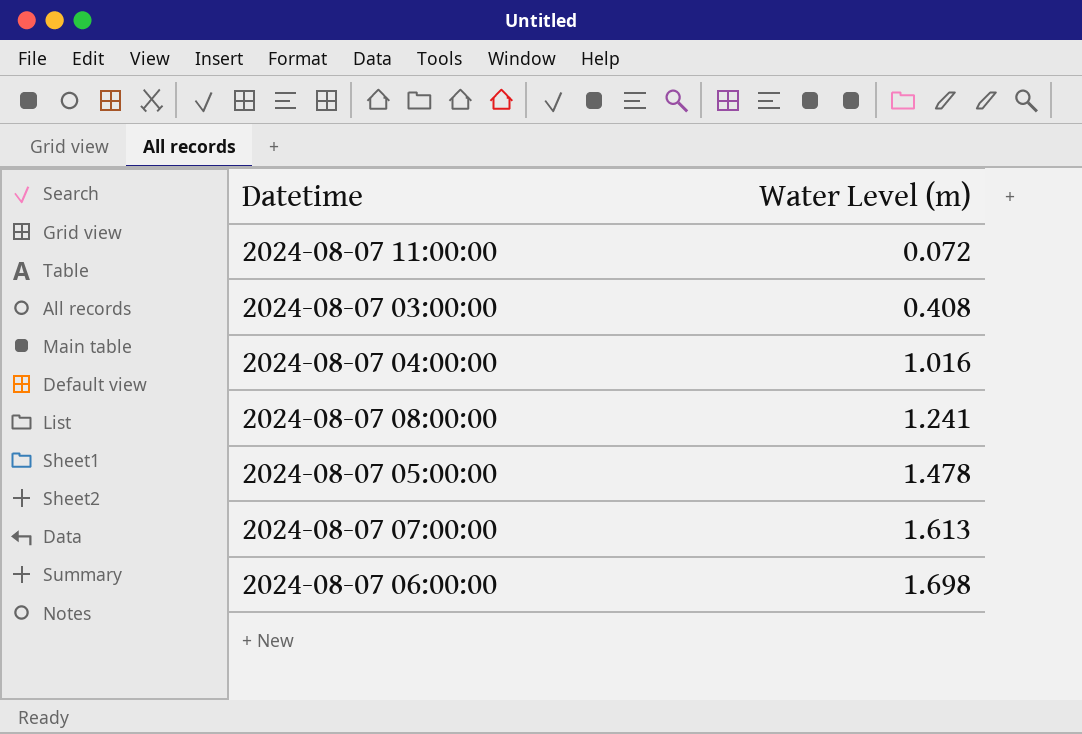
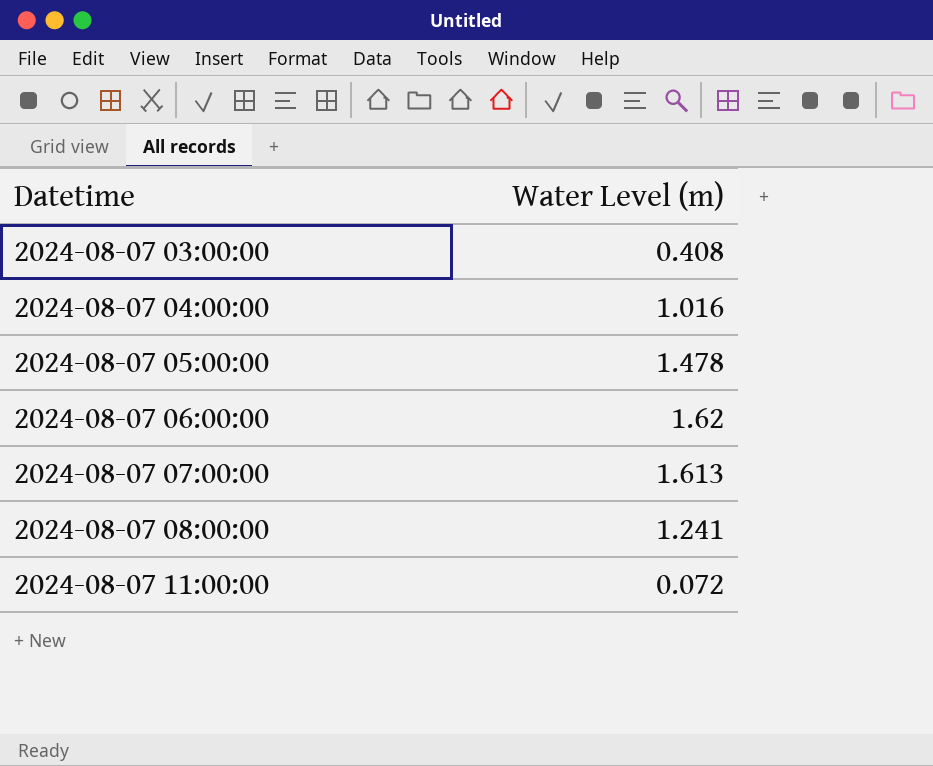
row order: Water Level (m) ascending -> Datetime ascending
2024-08-07 06:00:00 | Water Level (m): 1.698 -> 1.62

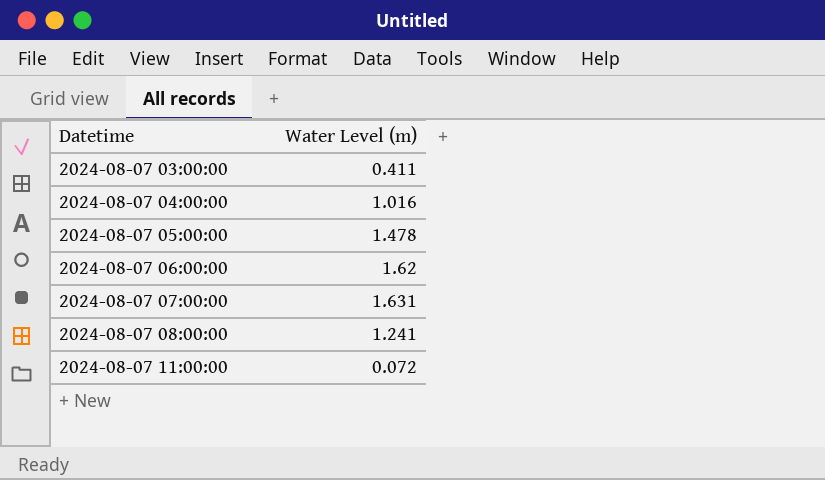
2024-08-07 03:00:00 | Water Level (m): 0.408 -> 0.411
2024-08-07 07:00:00 | Water Level (m): 1.613 -> 1.631

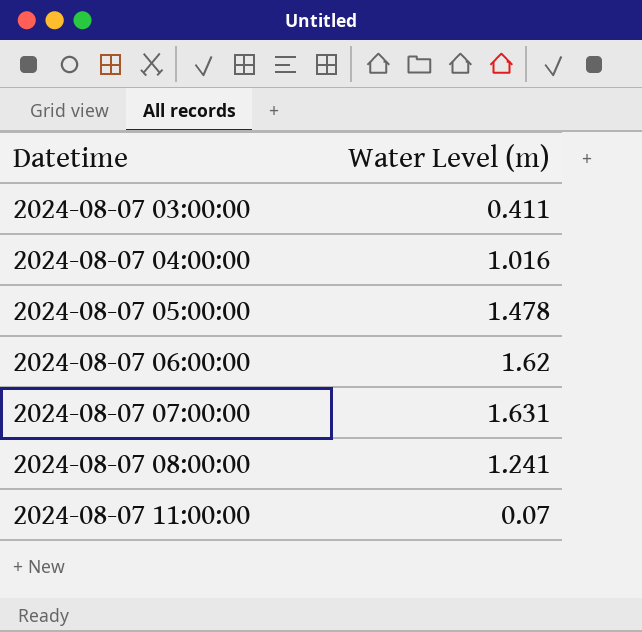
2024-08-07 11:00:00 | Water Level (m): 0.072 -> 0.07

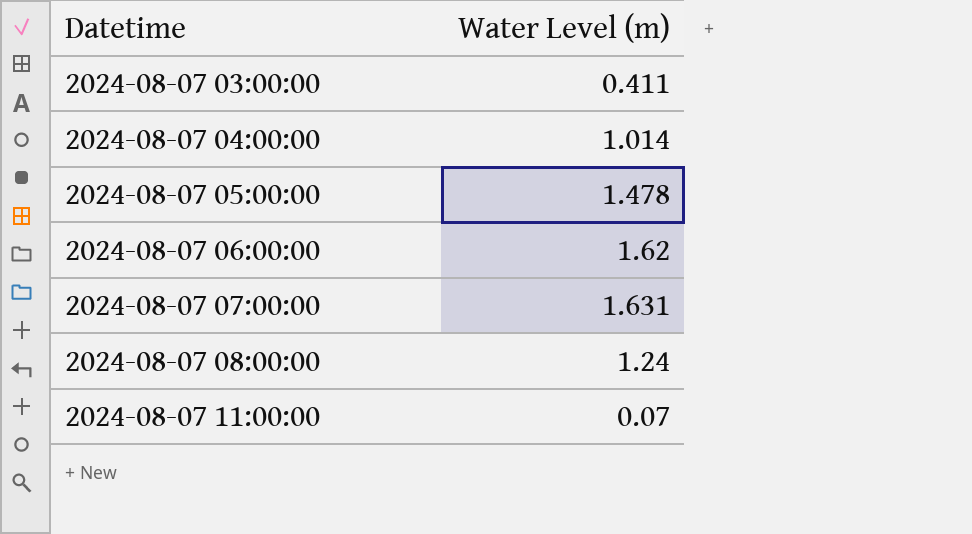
2024-08-07 04:00:00 | Water Level (m): 1.016 -> 1.014
2024-08-07 08:00:00 | Water Level (m): 1.241 -> 1.24

